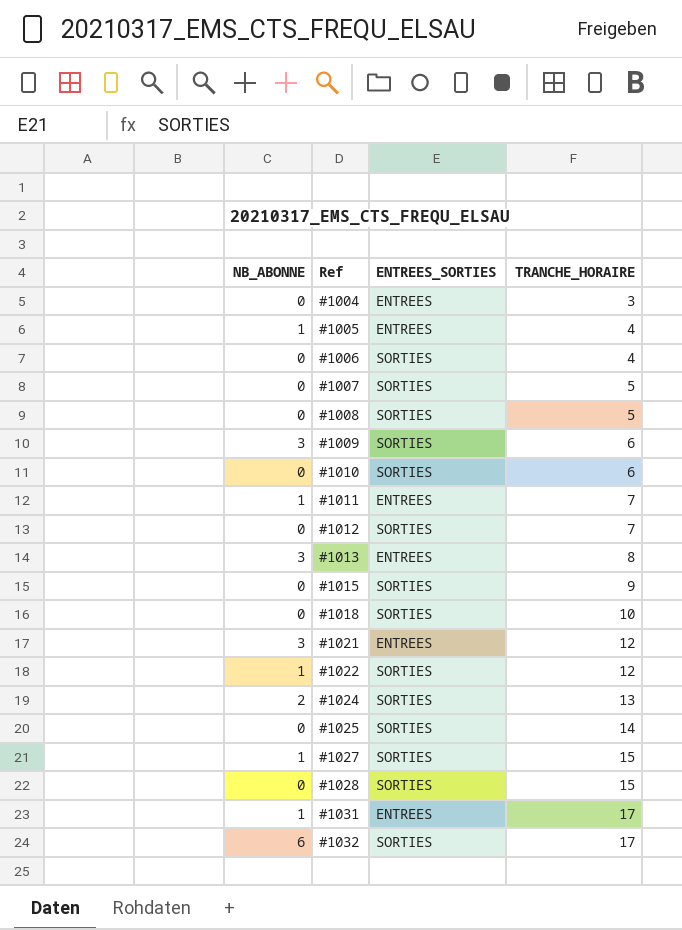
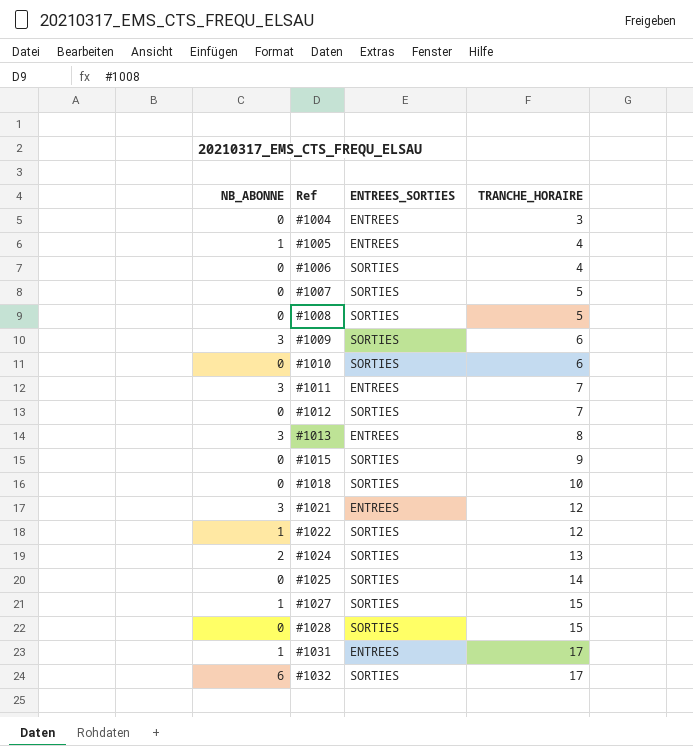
#1011 | NB_ABONNE: 1 -> 3

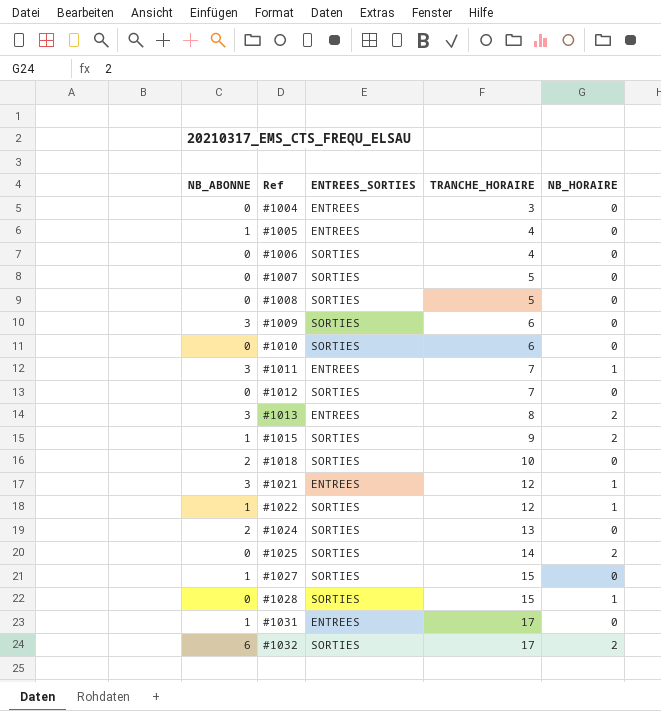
column NB_HORAIRE | position: none -> 5
#1015 | NB_ABONNE: 0 -> 1
#1018 | NB_ABONNE: 0 -> 2

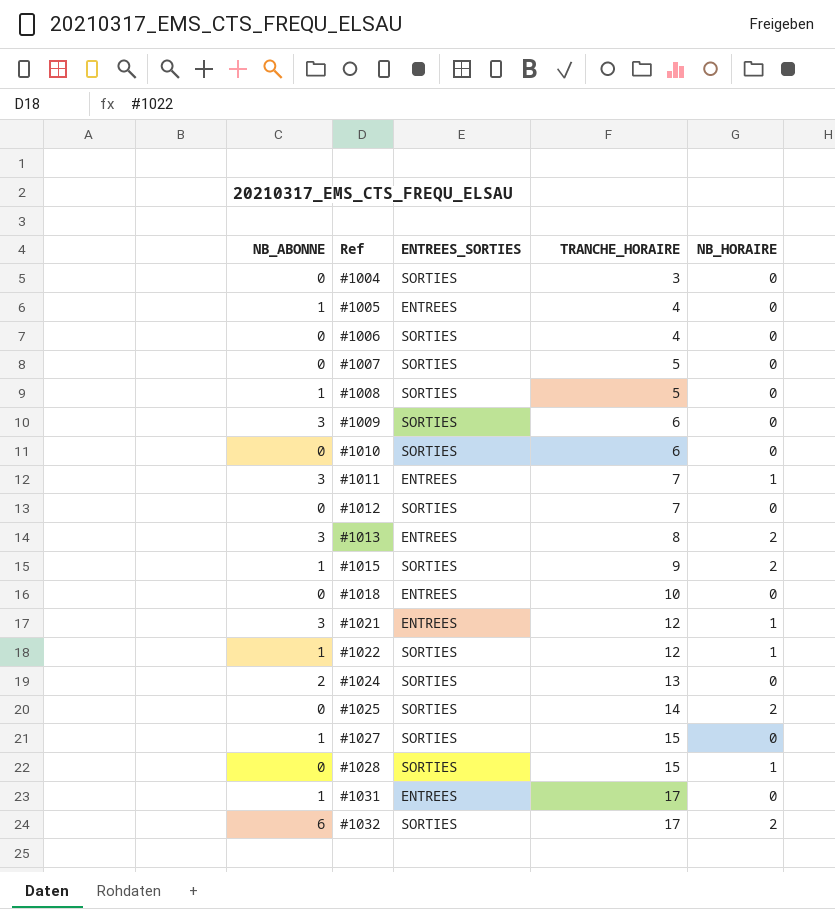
#1004 | ENTREES_SORTIES: ENTREES -> SORTIES
#1008 | NB_ABONNE: 0 -> 1
#1018 | NB_ABONNE: 2 -> 0
#1018 | ENTREES_SORTIES: SORTIES -> ENTREES

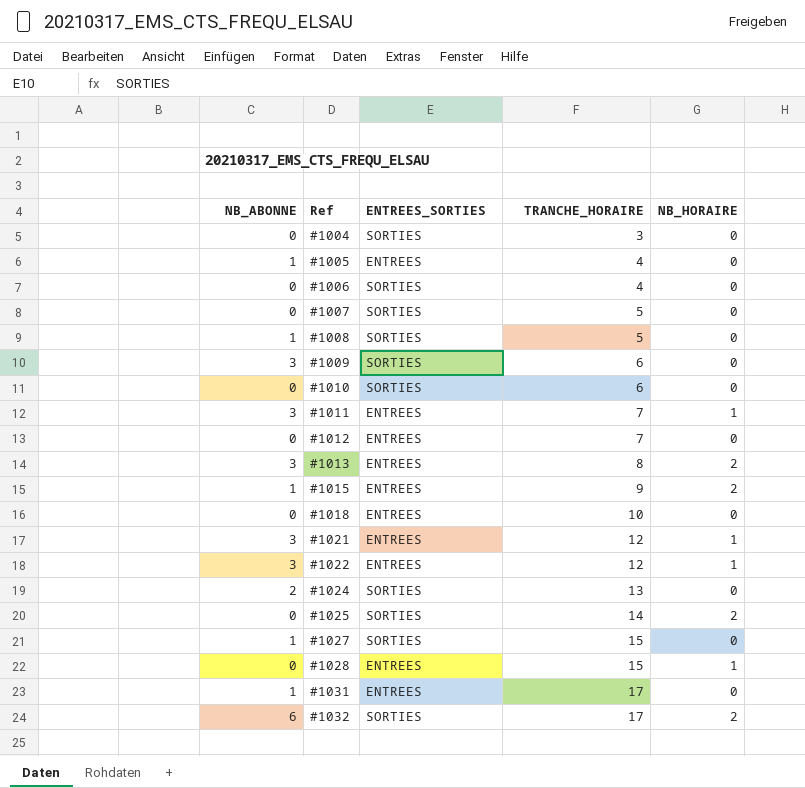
#1012 | ENTREES_SORTIES: SORTIES -> ENTREES
#1015 | ENTREES_SORTIES: SORTIES -> ENTREES
#1022 | NB_ABONNE: 1 -> 3
#1022 | ENTREES_SORTIES: SORTIES -> ENTREES
#1028 | ENTREES_SORTIES: SORTIES -> ENTREES

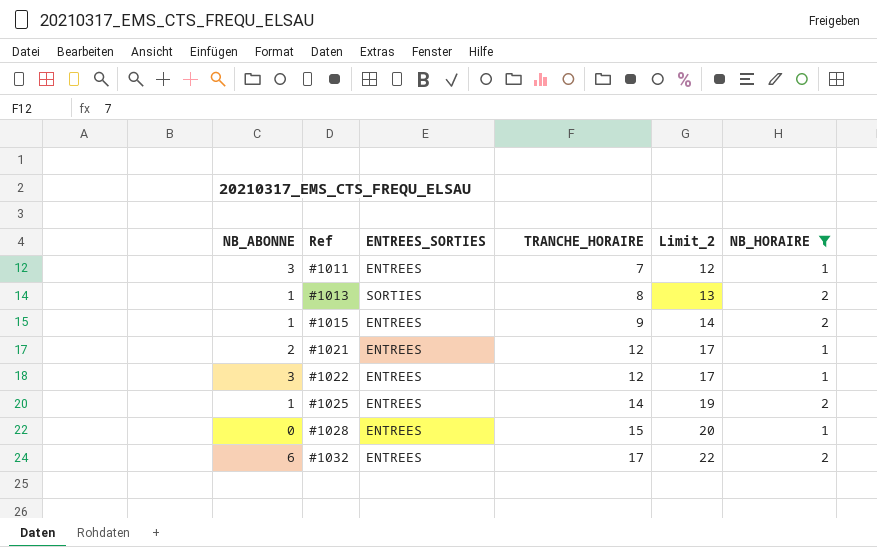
filter: none -> NB_HORAIRE != 0
column Limit_2 | formula: none -> [TRANCHE_HORAIRE] + 5
#1013 | NB_ABONNE: 3 -> 1
#1013 | ENTREES_SORTIES: ENTREES -> SORTIES
#1021 | NB_ABONNE: 3 -> 2
#1025 | NB_ABONNE: 0 -> 1
#1025 | ENTREES_SORTIES: SORTIES -> ENTREES
#1032 | ENTREES_SORTIES: SORTIES -> ENTREES

